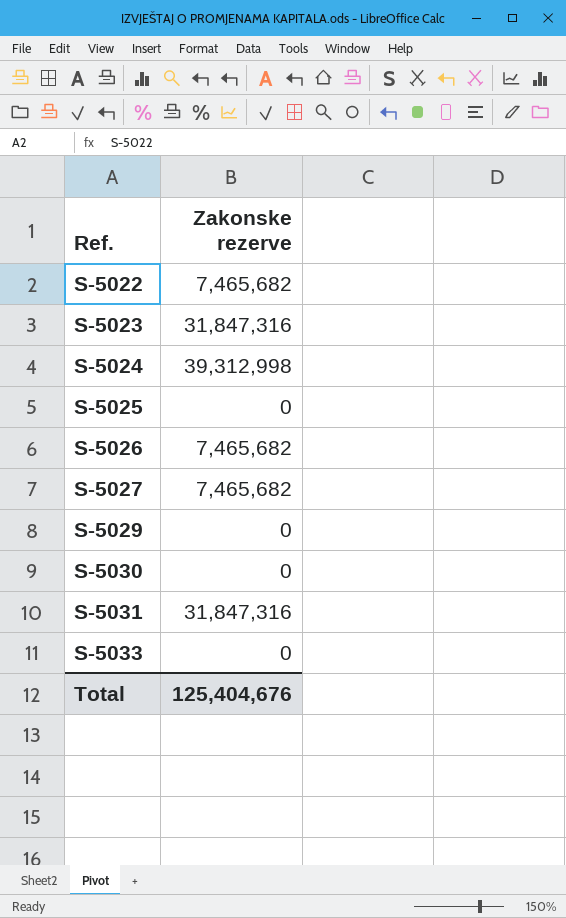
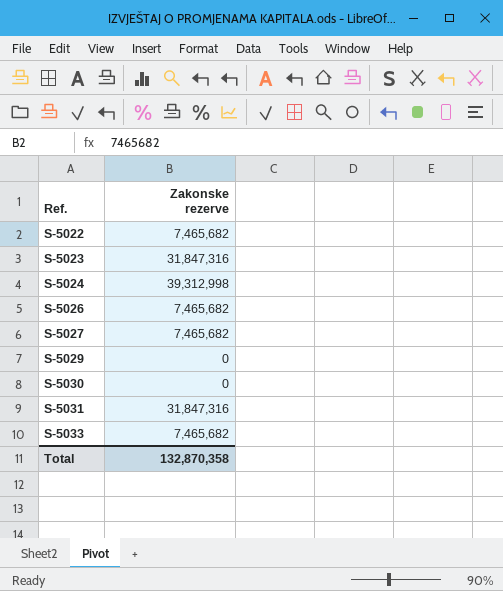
row S-5025: 0 -> none
S-5033 | Zakonske rezerve: 0 -> 7,465,682
Total | Zakonske rezerve: 125,404,676 -> 132,870,358

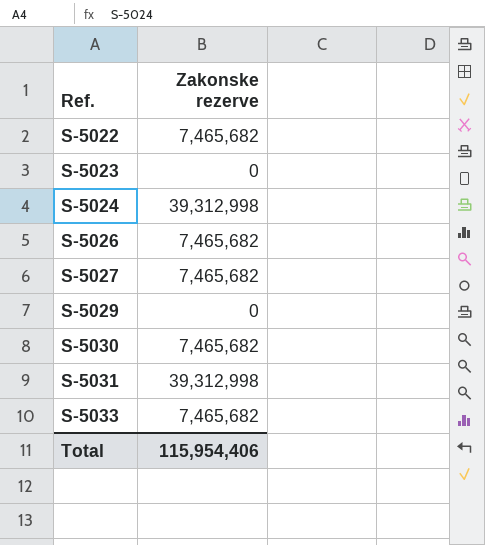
S-5023 | Zakonske rezerve: 31,847,316 -> 0
S-5030 | Zakonske rezerve: 0 -> 7,465,682
S-5031 | Zakonske rezerve: 31,847,316 -> 39,312,998
Total | Zakonske rezerve: 132,870,358 -> 115,954,406

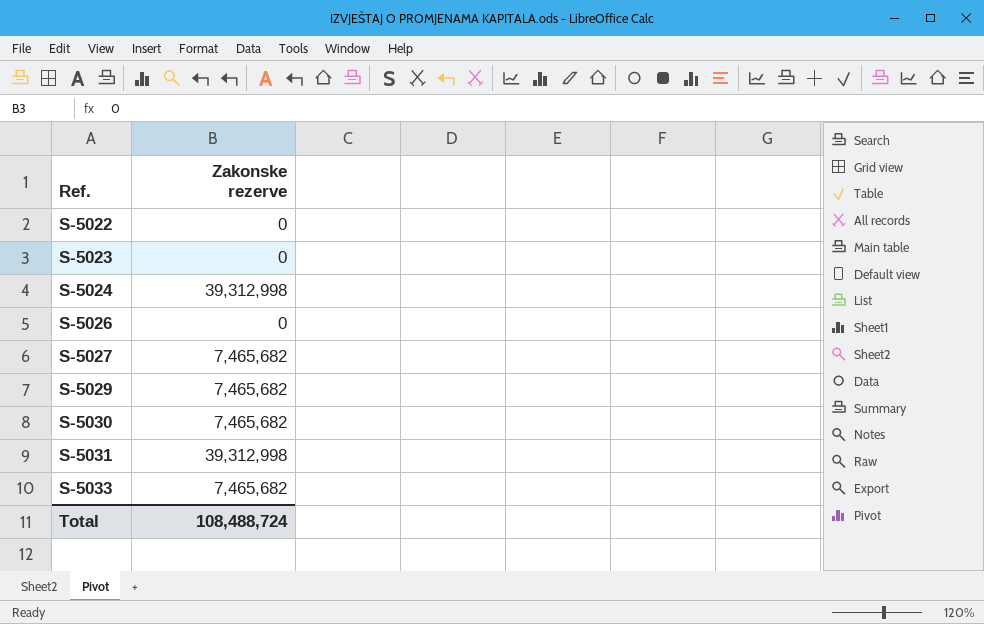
S-5022 | Zakonske rezerve: 7,465,682 -> 0
S-5026 | Zakonske rezerve: 7,465,682 -> 0
S-5029 | Zakonske rezerve: 0 -> 7,465,682
Total | Zakonske rezerve: 115,954,406 -> 108,488,724

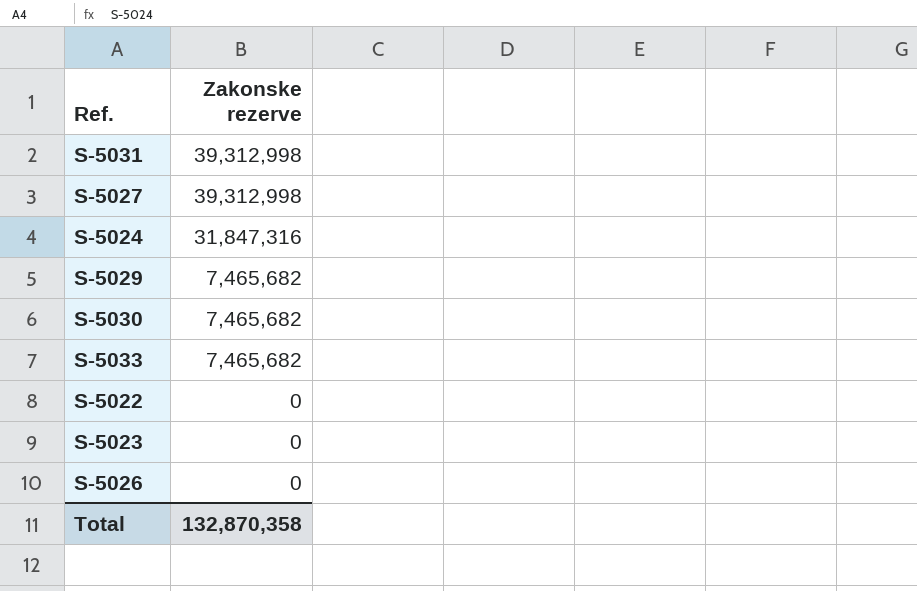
row order: Ref. ascending -> Zakonske rezerve descending
S-5027 | Zakonske rezerve: 7,465,682 -> 39,312,998
S-5024 | Zakonske rezerve: 39,312,998 -> 31,847,316
Total | Zakonske rezerve: 108,488,724 -> 132,870,358

